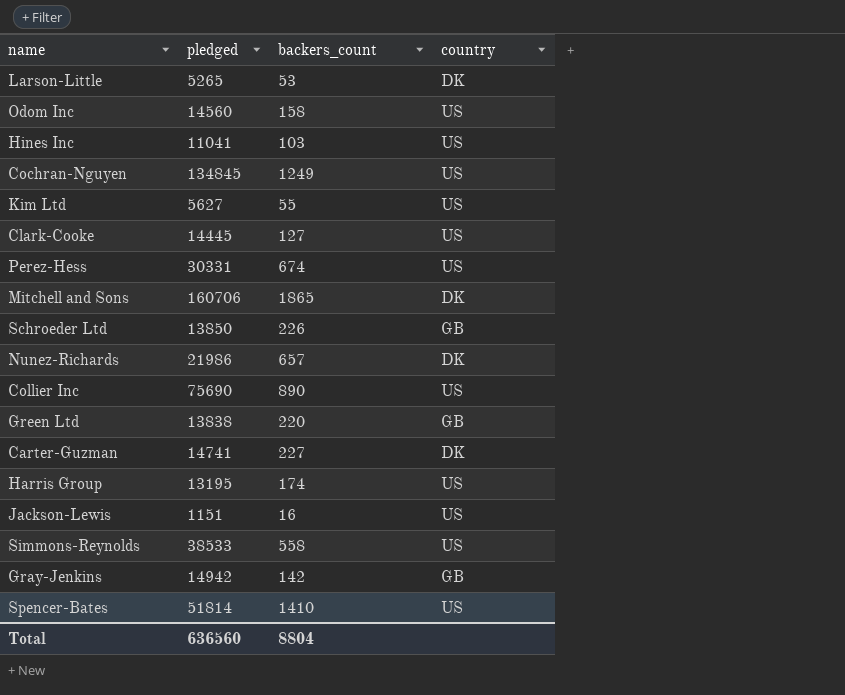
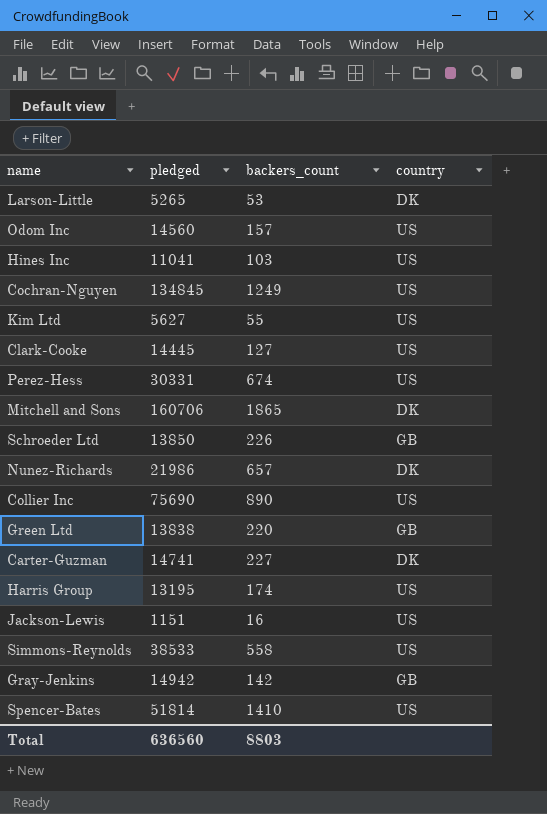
Odom Inc | backers_count: 158 -> 157
Total | backers_count: 8804 -> 8803

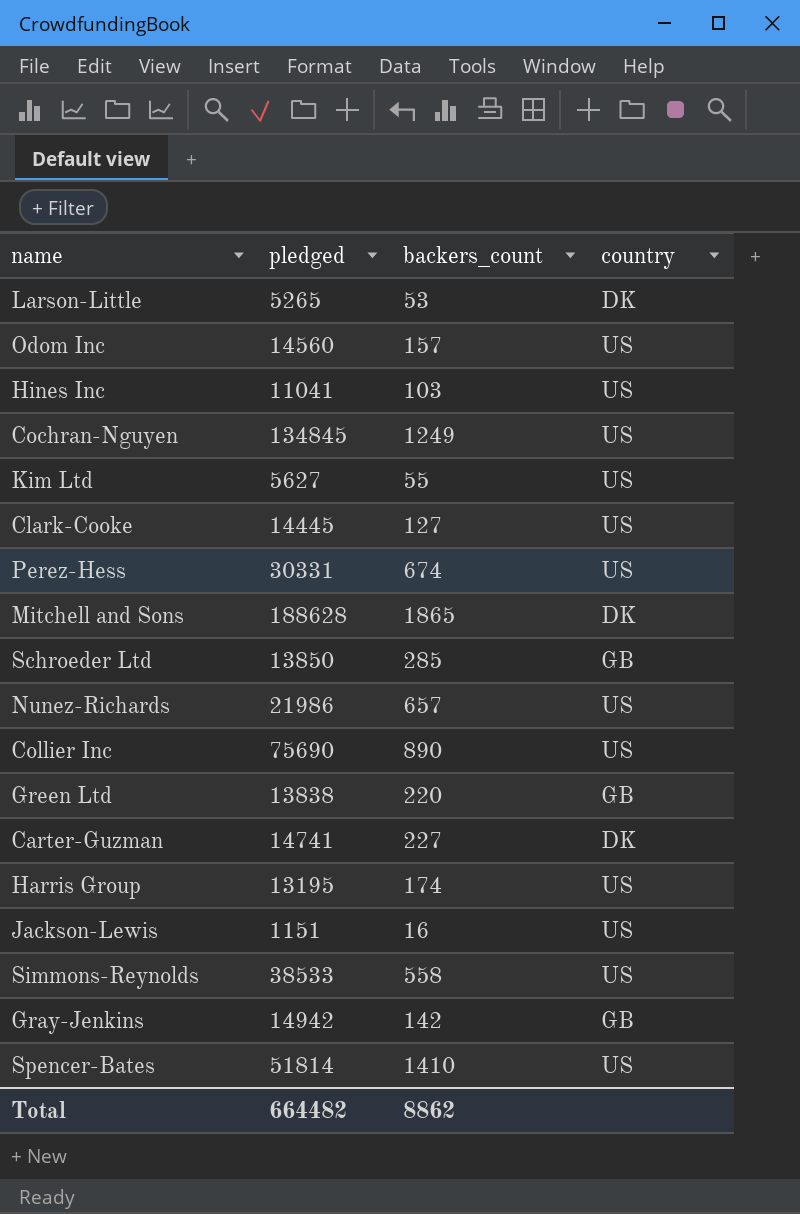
Mitchell and Sons | pledged: 160706 -> 188628
Schroeder Ltd | backers_count: 226 -> 285
Nunez-Richards | country: DK -> US
Total | pledged: 636560 -> 664482
Total | backers_count: 8803 -> 8862

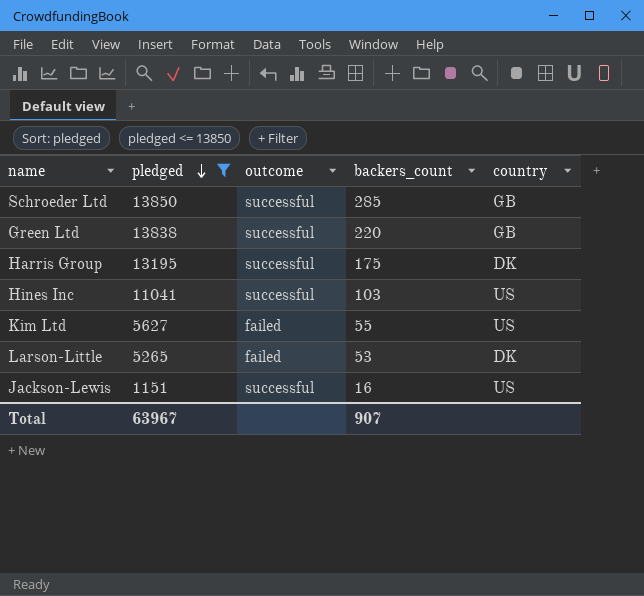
filter: none -> pledged <= 13850
row order: none -> pledged descending
column outcome | position: none -> 3
Harris Group | backers_count: 174 -> 175
Harris Group | country: US -> DK
Total | pledged: 664482 -> 63967
Total | backers_count: 8862 -> 907

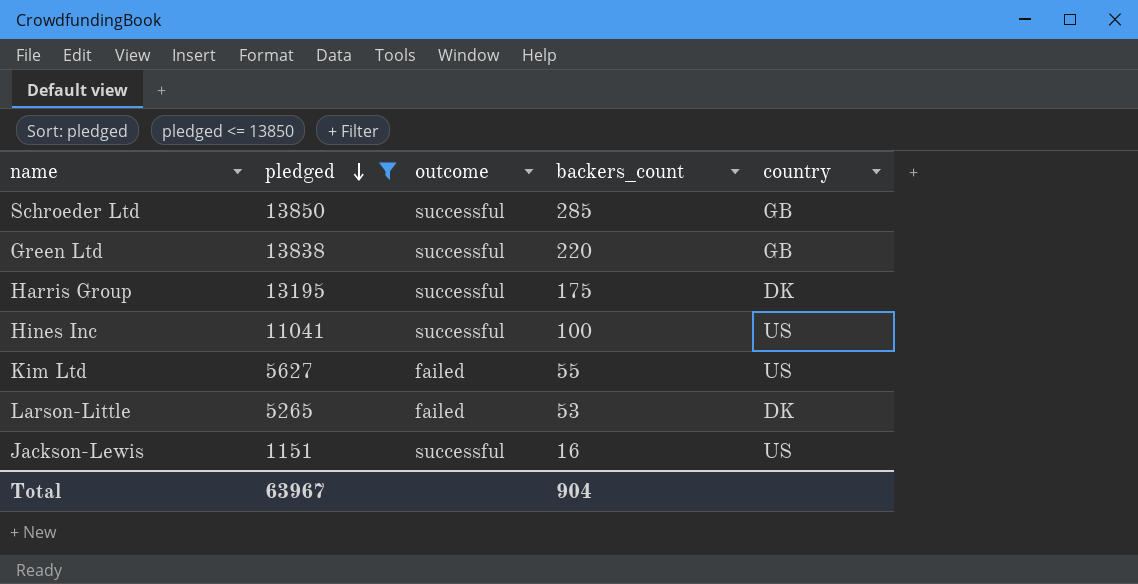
Hines Inc | backers_count: 103 -> 100
Total | backers_count: 907 -> 904

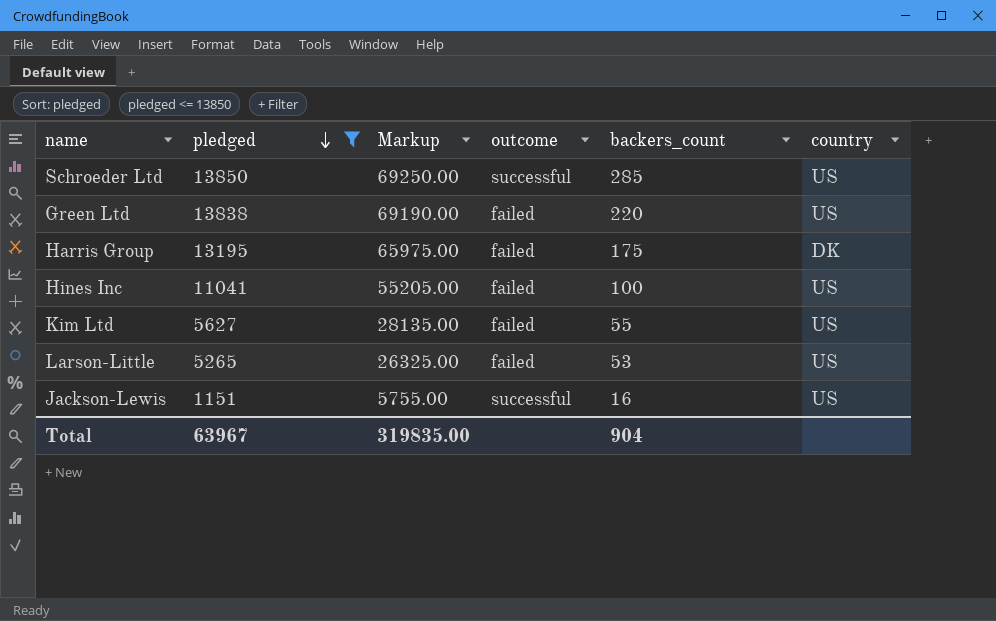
column Markup | formula: none -> [pledged] * 5
Schroeder Ltd | country: GB -> US
Green Ltd | outcome: successful -> failed
Green Ltd | country: GB -> US
Harris Group | outcome: successful -> failed
Hines Inc | outcome: successful -> failed
Larson-Little | country: DK -> US

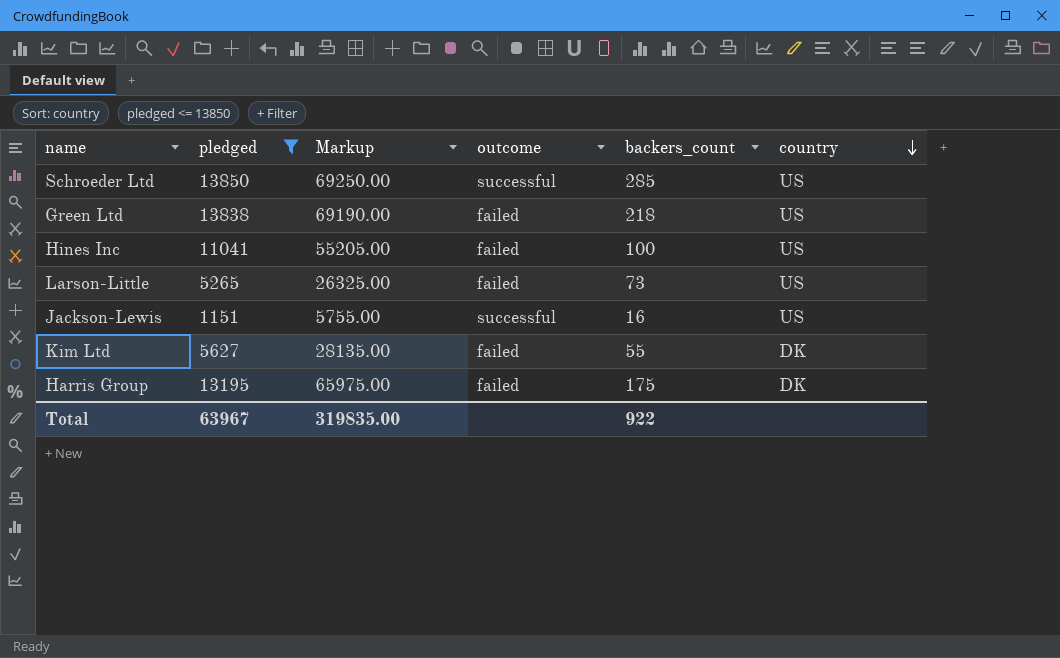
row order: pledged descending -> country descending
Green Ltd | backers_count: 220 -> 218
Larson-Little | backers_count: 53 -> 73
Kim Ltd | country: US -> DK
Total | backers_count: 904 -> 922

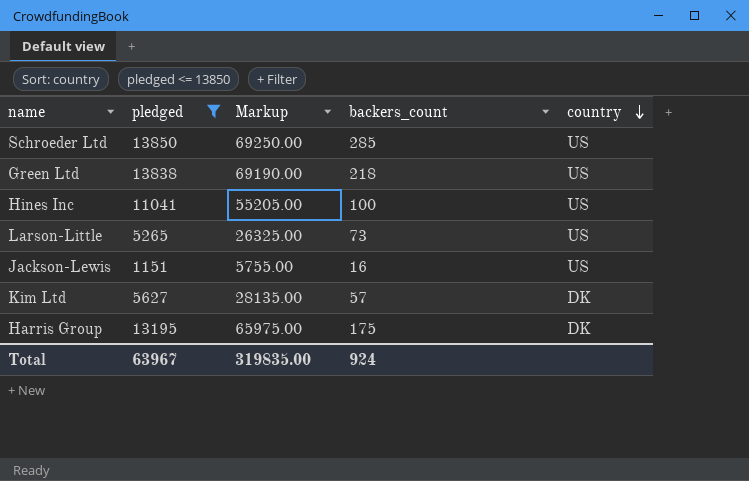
column outcome | position: 4 -> none
Kim Ltd | backers_count: 55 -> 57
Total | backers_count: 922 -> 924

